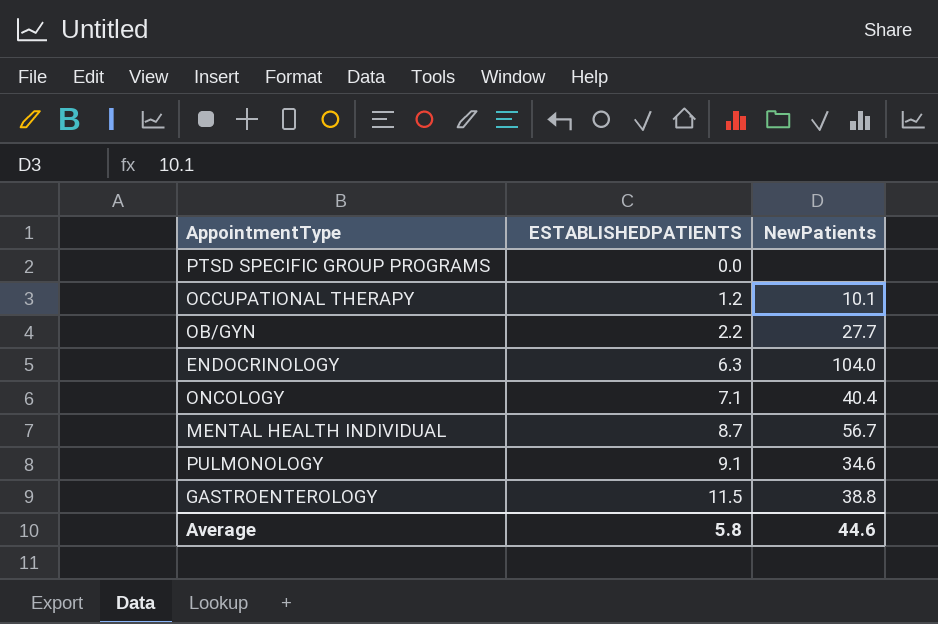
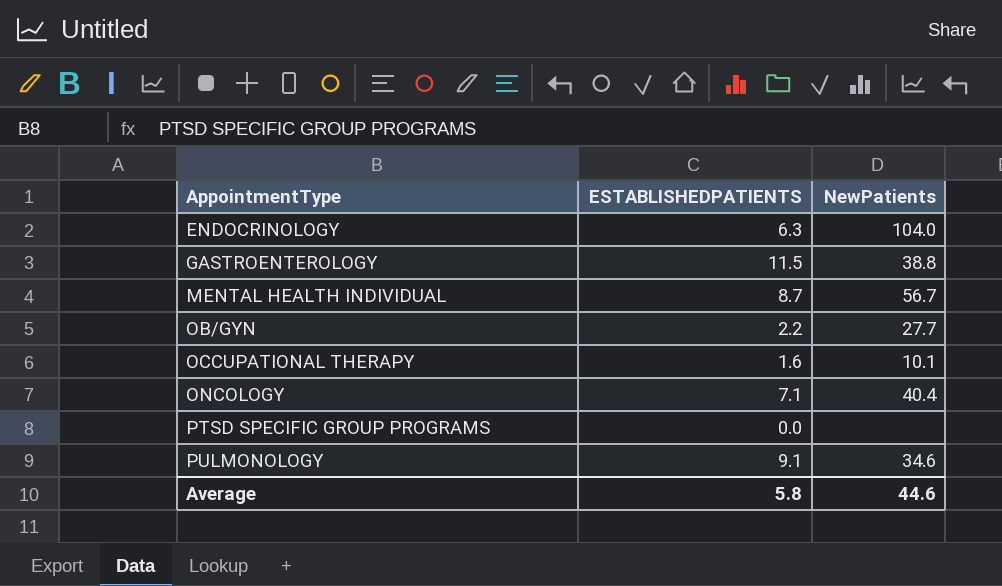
row order: ESTABLISHEDPATIENTS ascending -> AppointmentType ascending
OCCUPATIONAL THERAPY | ESTABLISHEDPATIENTS: 1.2 -> 1.6

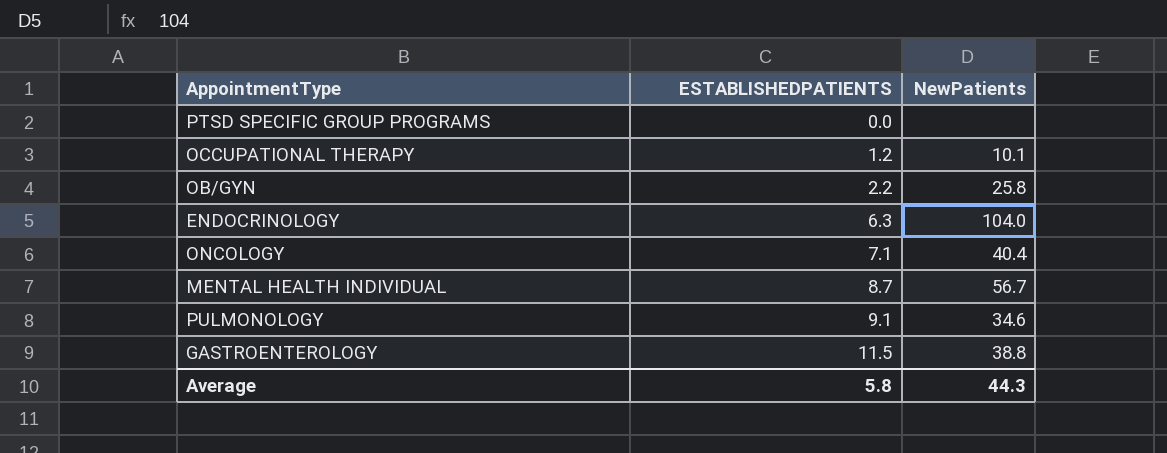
row order: AppointmentType ascending -> ESTABLISHEDPATIENTS ascending
OCCUPATIONAL THERAPY | ESTABLISHEDPATIENTS: 1.6 -> 1.2
OB/GYN | NewPatients: 27.7 -> 25.8
Average | NewPatients: 44.6 -> 44.3

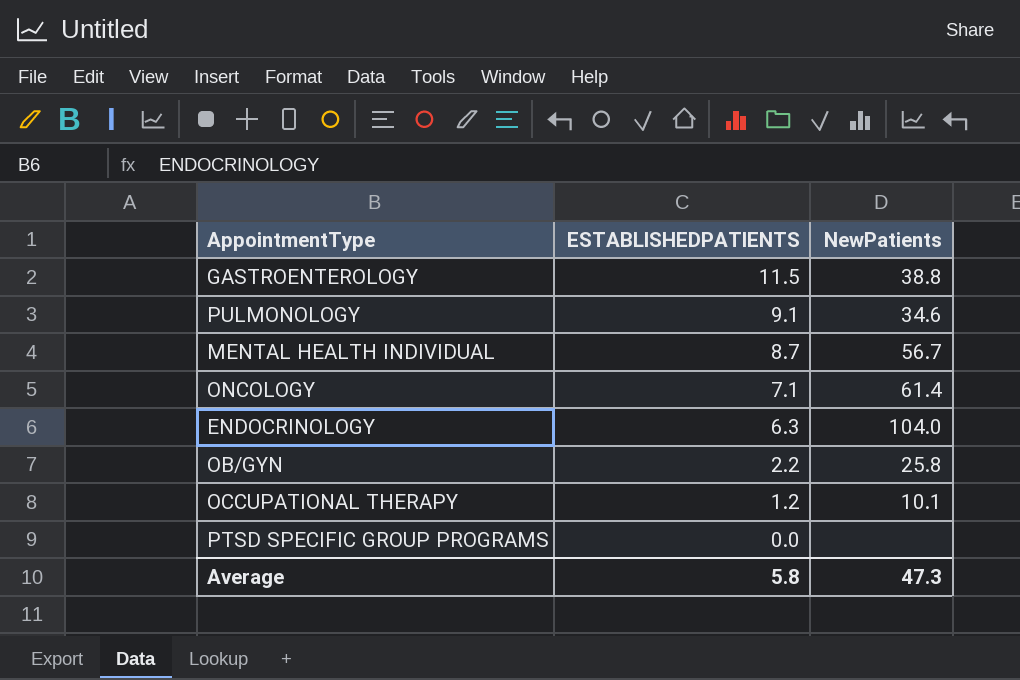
row order: ESTABLISHEDPATIENTS ascending -> ESTABLISHEDPATIENTS descending
ONCOLOGY | NewPatients: 40.4 -> 61.4
Average | NewPatients: 44.3 -> 47.3

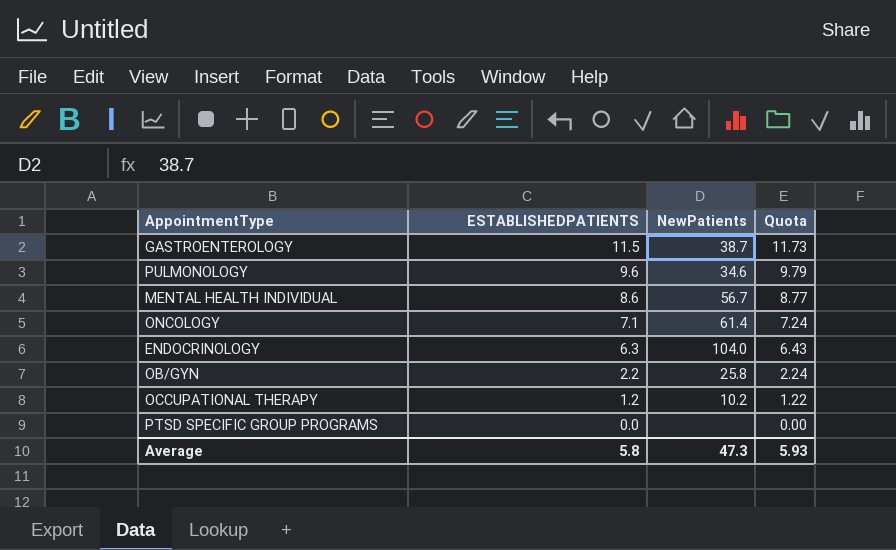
column Quota | formula: none -> [ESTABLISHEDPATIENTS] * 1.02
GASTROENTEROLOGY | NewPatients: 38.8 -> 38.7
PULMONOLOGY | ESTABLISHEDPATIENTS: 9.1 -> 9.6
MENTAL HEALTH INDIVIDUAL | ESTABLISHEDPATIENTS: 8.7 -> 8.6
OCCUPATIONAL THERAPY | NewPatients: 10.1 -> 10.2

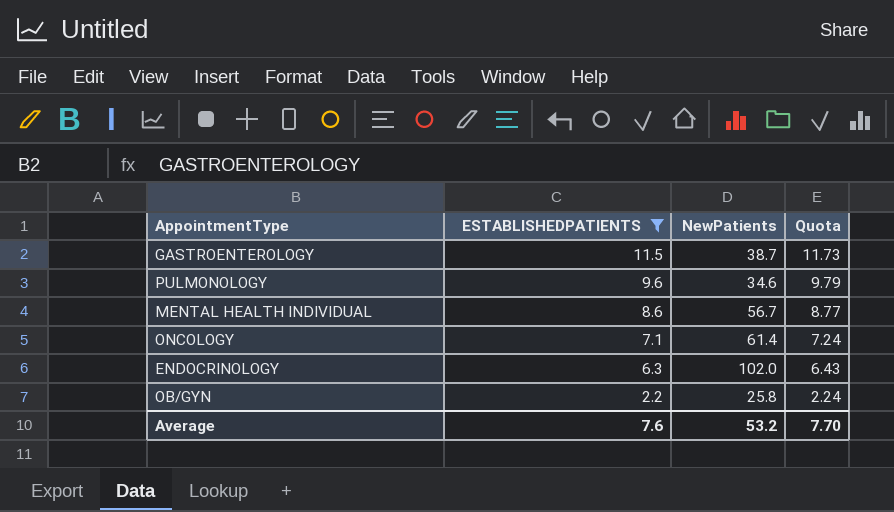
filter: none -> ESTABLISHEDPATIENTS >= 2.2
ENDOCRINOLOGY | NewPatients: 104.0 -> 102.0
Average | ESTABLISHEDPATIENTS: 5.8 -> 7.6
Average | NewPatients: 47.3 -> 53.2
Average | Quota: 5.93 -> 7.70

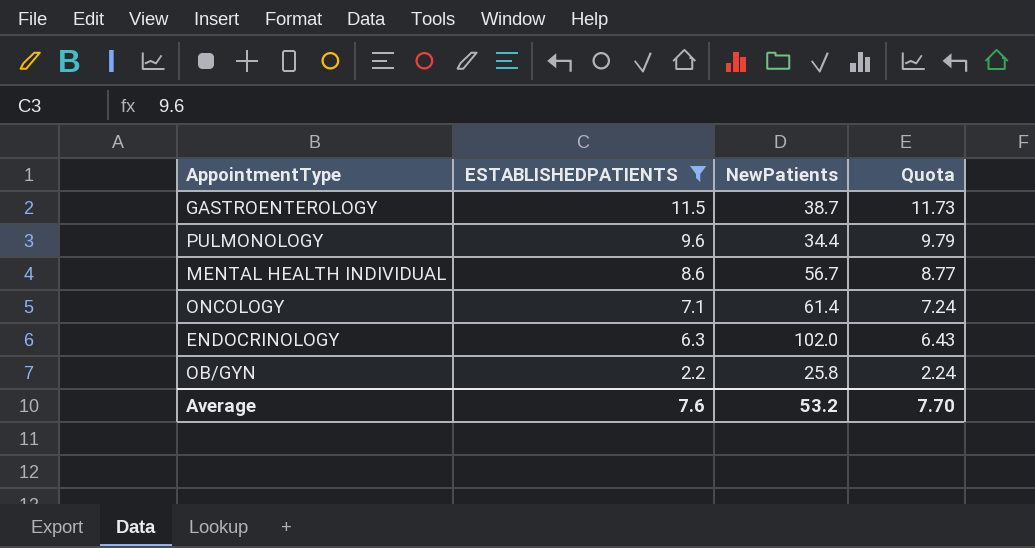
PULMONOLOGY | NewPatients: 34.6 -> 34.4

